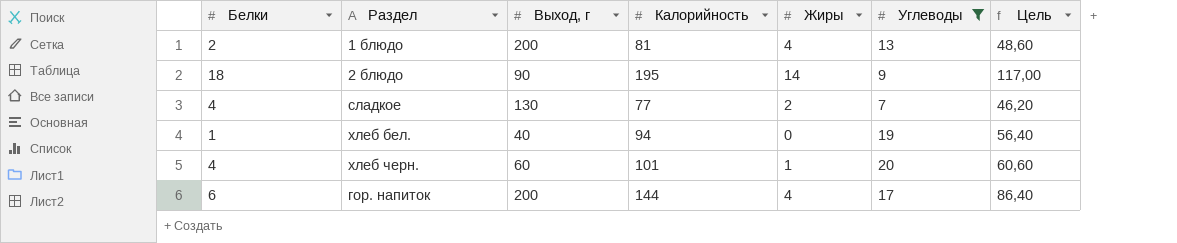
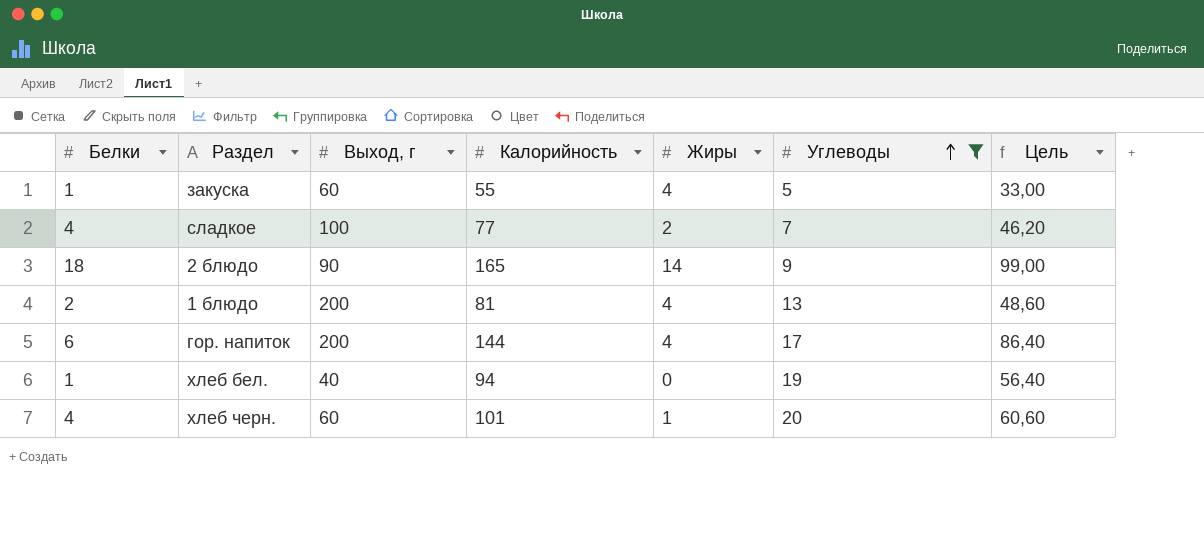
row order: none -> Углеводы ascending
row закуска: none -> 1 | 60 | 55 | 4 | 5 | 33,00
сладкое | Выход, г: 130 -> 100
2 блюдо | Калорийность: 195 -> 165
2 блюдо | Цель: 117,00 -> 99,00

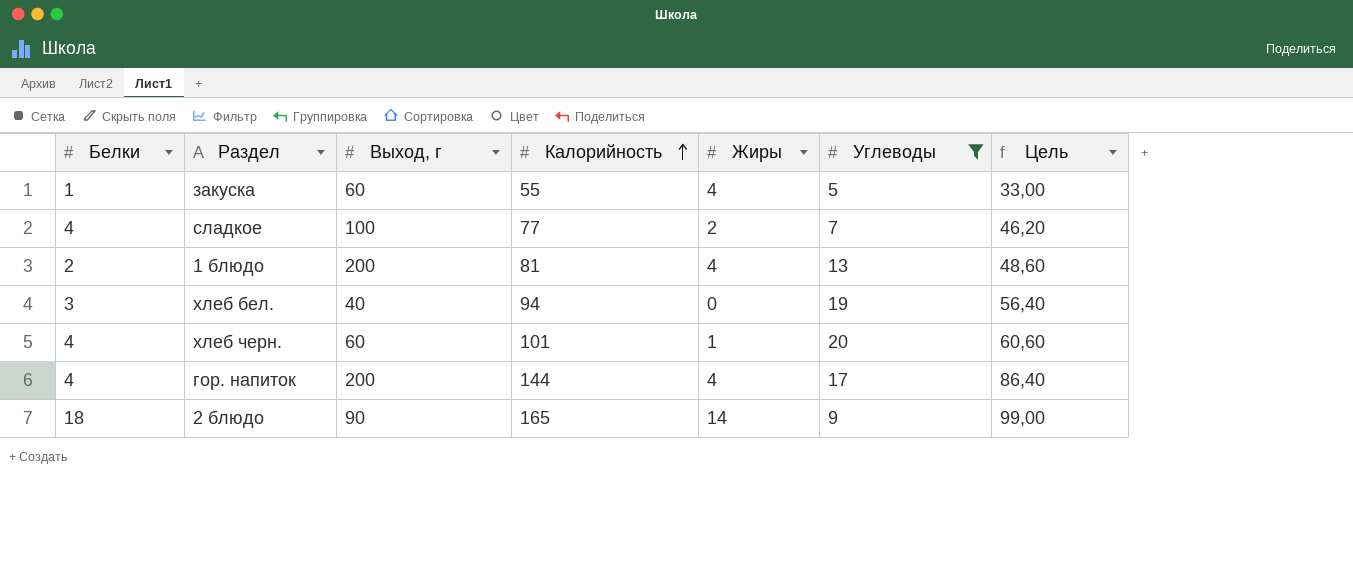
row order: Углеводы ascending -> Калорийность ascending
хлеб бел. | Белки: 1 -> 3
гор. напиток | Белки: 6 -> 4

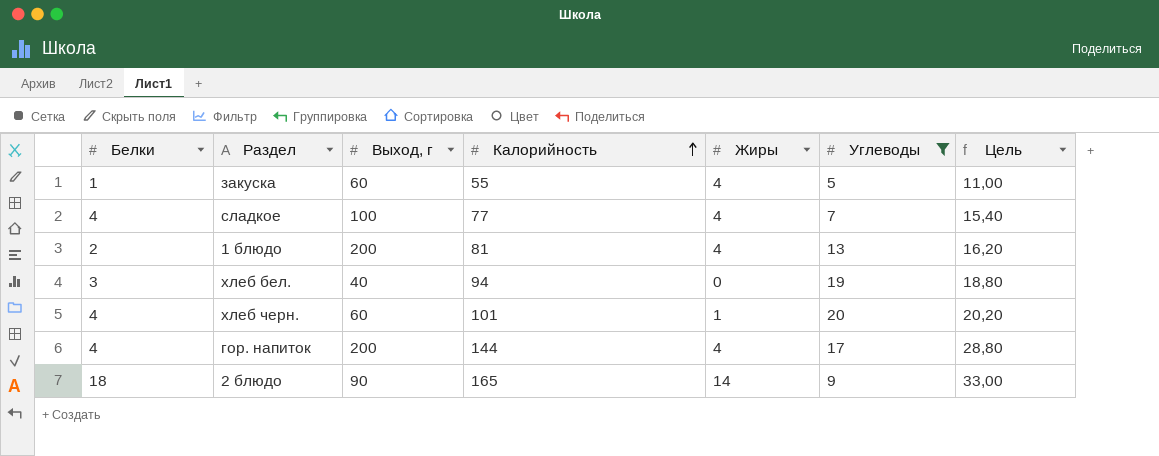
column Цель | formula: [Калорийность] * 0,6 -> [Калорийность] * 0,2
сладкое | Жиры: 2 -> 4

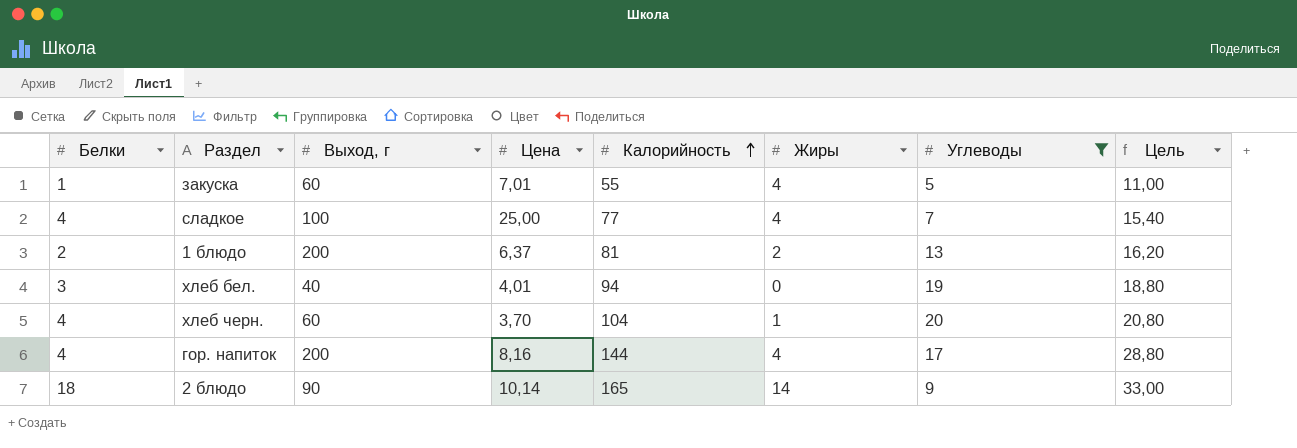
column Цена | position: none -> 4
1 блюдо | Жиры: 4 -> 2
хлеб черн. | Калорийность: 101 -> 104
хлеб черн. | Цель: 20,20 -> 20,80

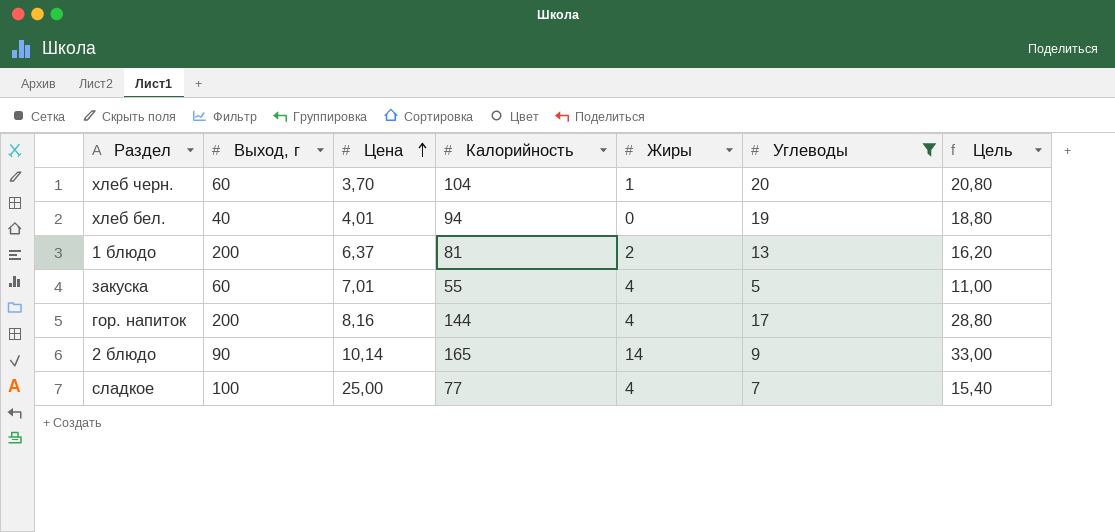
row order: Калорийность ascending -> Цена ascending
column Белки | position: 1 -> none

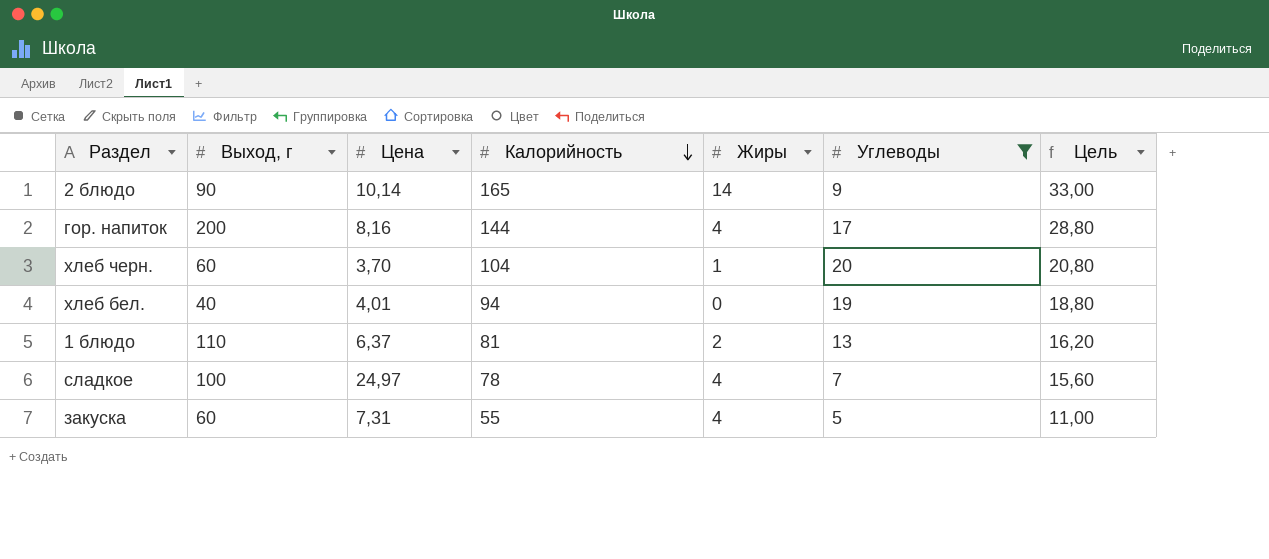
row order: Цена ascending -> Калорийность descending
1 блюдо | Выход, г: 200 -> 110
сладкое | Цена: 25,00 -> 24,97
сладкое | Калорийность: 77 -> 78
сладкое | Цель: 15,40 -> 15,60
закуска | Цена: 7,01 -> 7,31

